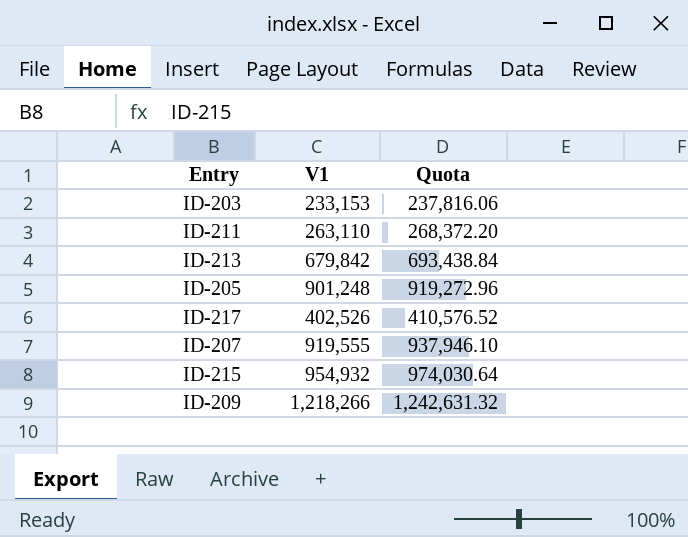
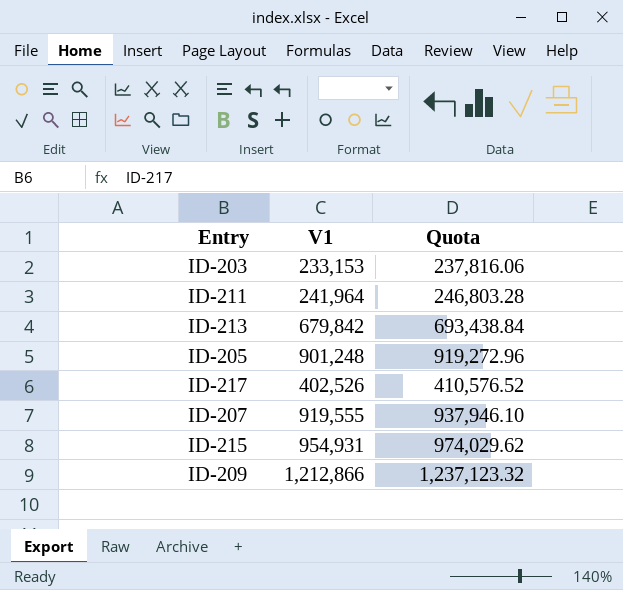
ID-211 | V1: 263,110 -> 241,964
ID-211 | Quota: 268,372.20 -> 246,803.28
ID-215 | V1: 954,932 -> 954,931
ID-215 | Quota: 974,030.64 -> 974,029.62
ID-209 | V1: 1,218,266 -> 1,212,866
ID-209 | Quota: 1,242,631.32 -> 1,237,123.32

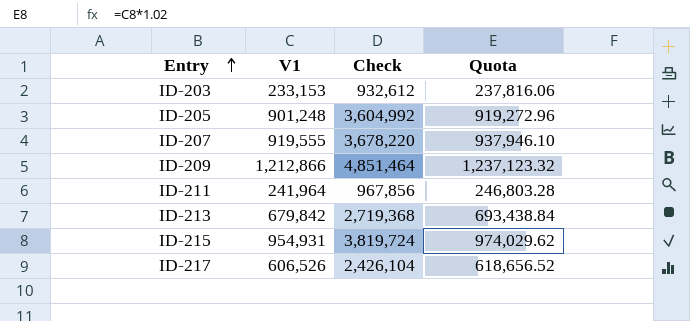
row order: none -> Entry ascending
column Check | formula: none -> [V1] * 4
ID-217 | V1: 402,526 -> 606,526
ID-217 | Quota: 410,576.52 -> 618,656.52

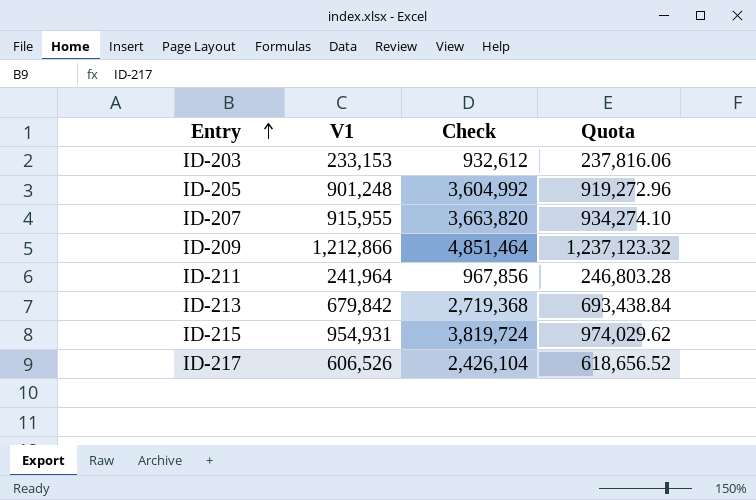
ID-207 | V1: 919,555 -> 915,955
ID-207 | Check: 3,678,220 -> 3,663,820
ID-207 | Quota: 937,946.10 -> 934,274.10

